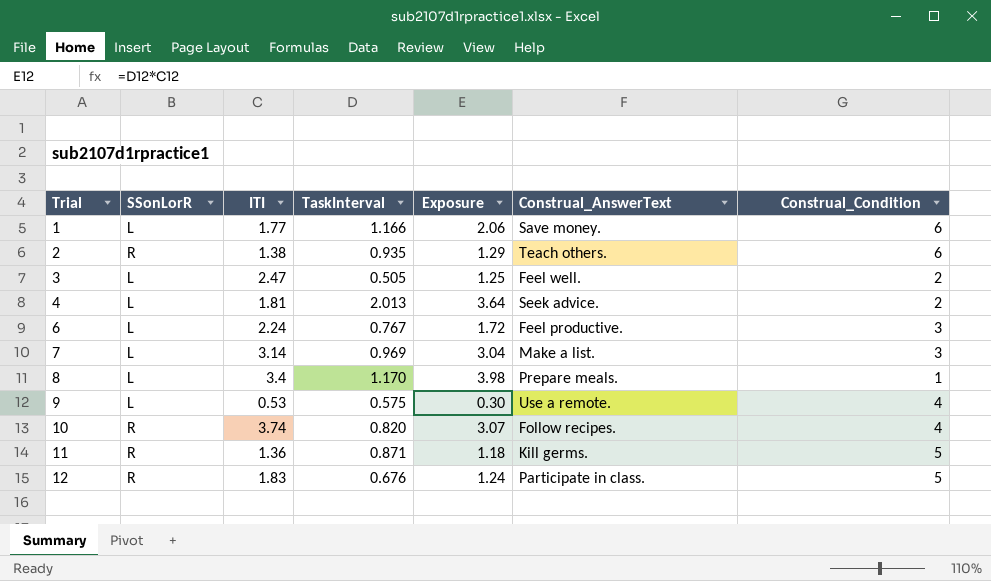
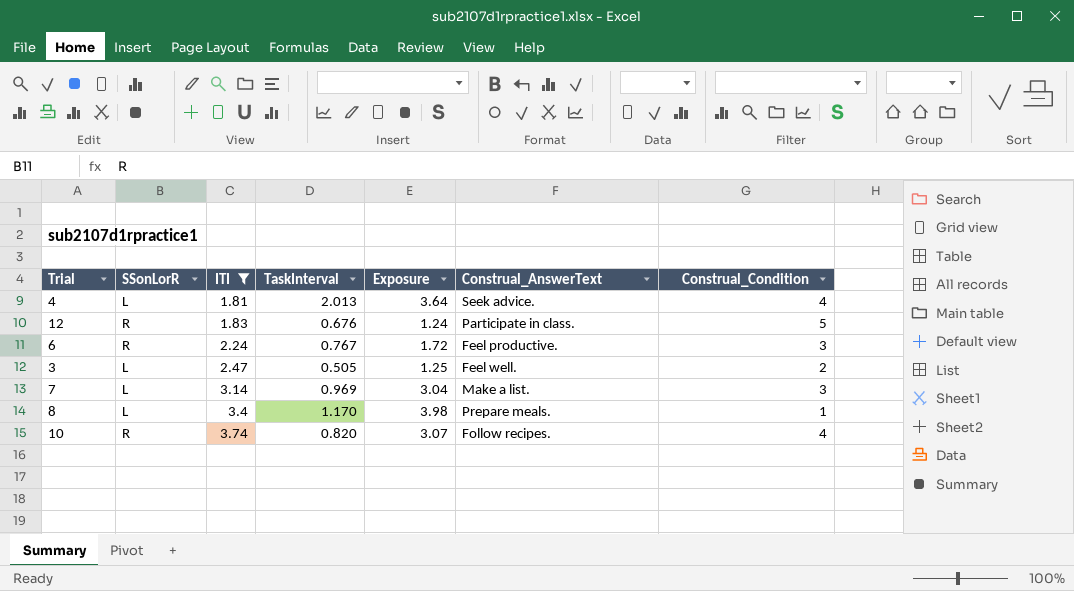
filter: none -> ITI >= 1.81
row order: Trial ascending -> ITI ascending
4 | Construal_Condition: 2 -> 4
6 | SSonLorR: L -> R

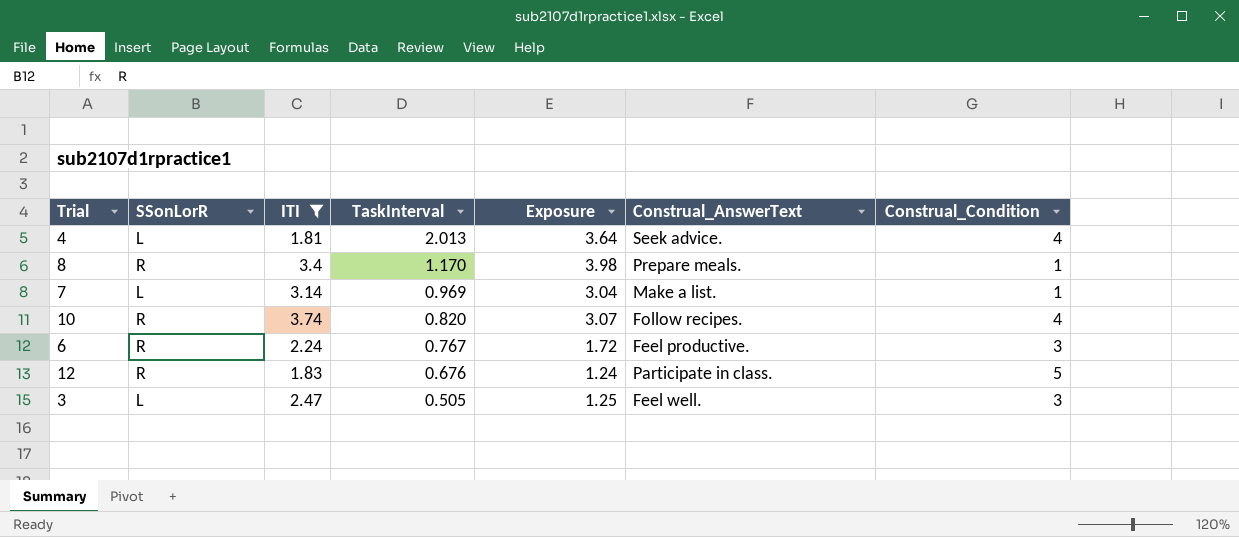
row order: ITI ascending -> TaskInterval descending
8 | SSonLorR: L -> R
7 | Construal_Condition: 3 -> 1
3 | Construal_Condition: 2 -> 3

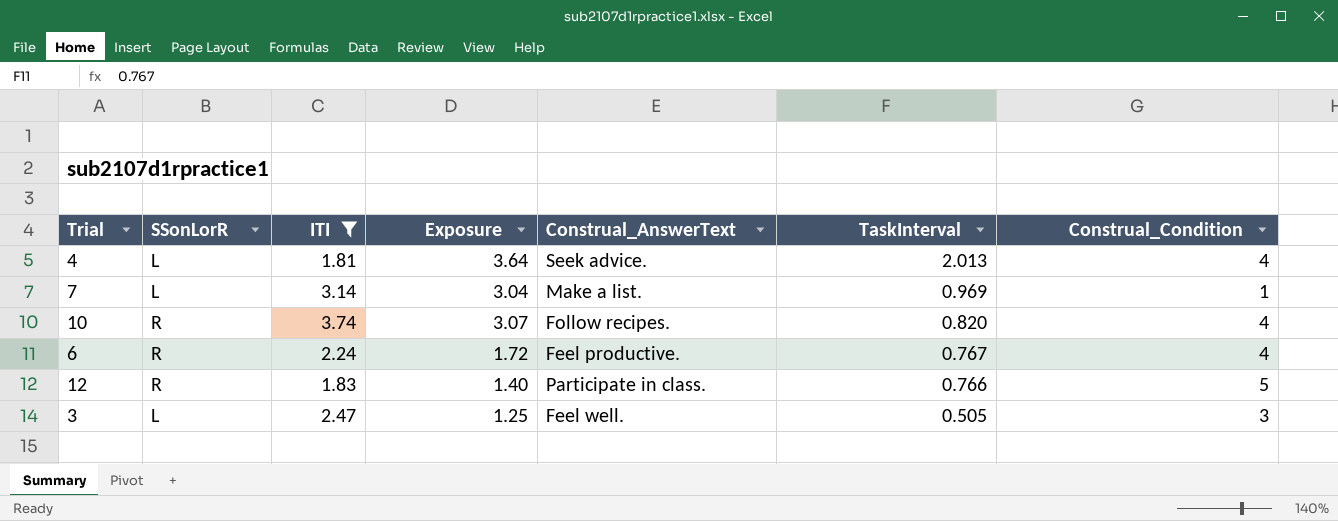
column TaskInterval | position: 4 -> 6
row 8: R | 3.4 | 1.170 | 3.98 | Prepare meals. | 1 -> none
6 | Construal_Condition: 3 -> 4
12 | Exposure: 1.24 -> 1.40
12 | TaskInterval: 0.676 -> 0.766

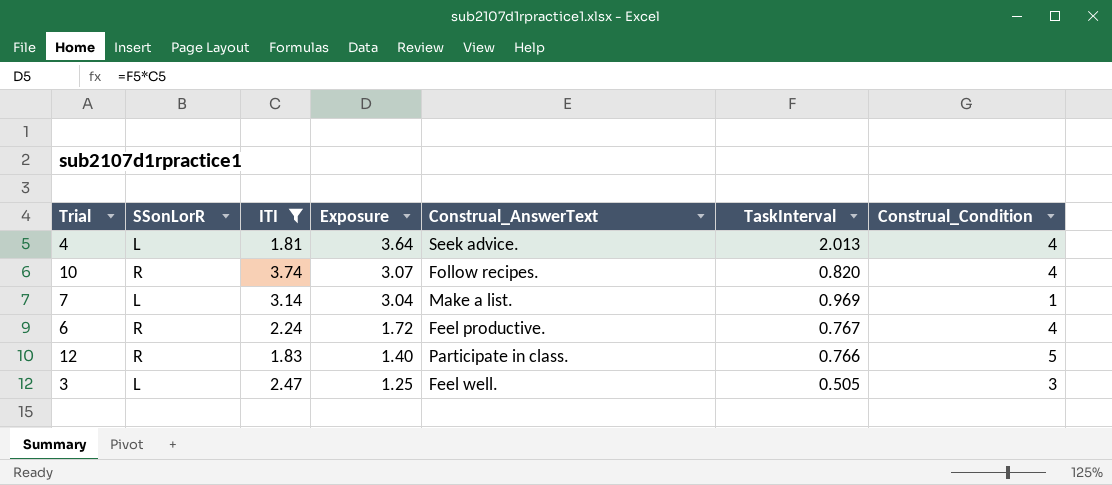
row order: TaskInterval descending -> Exposure descending

